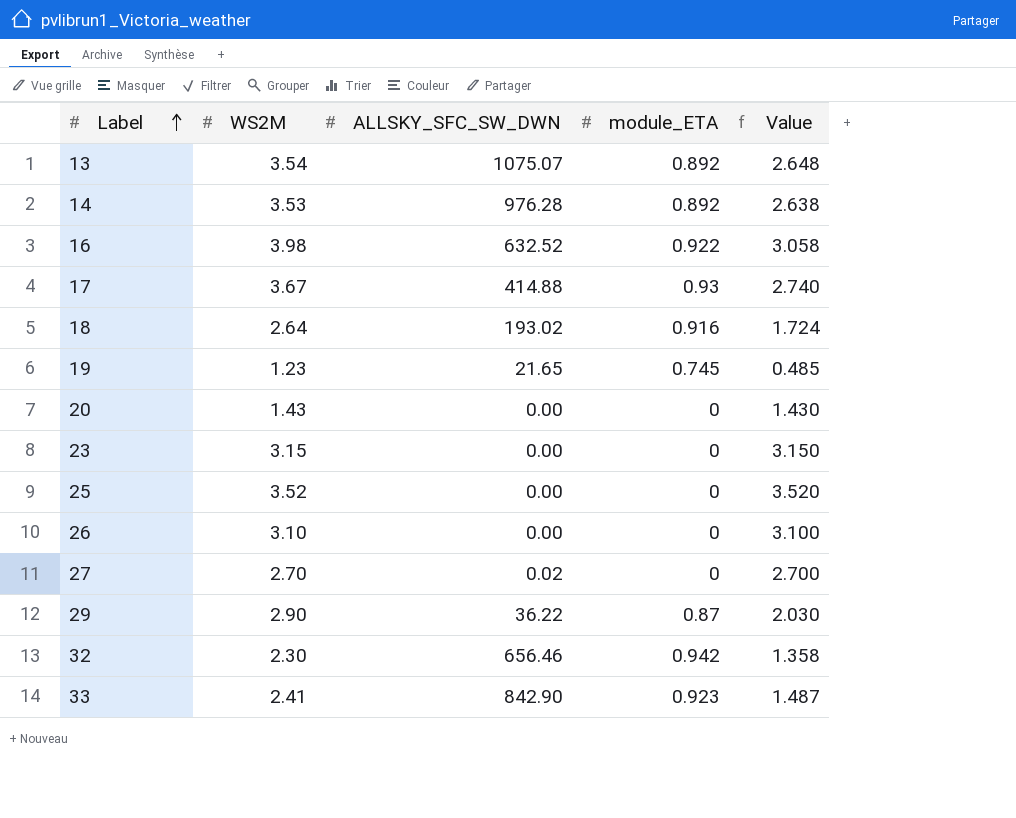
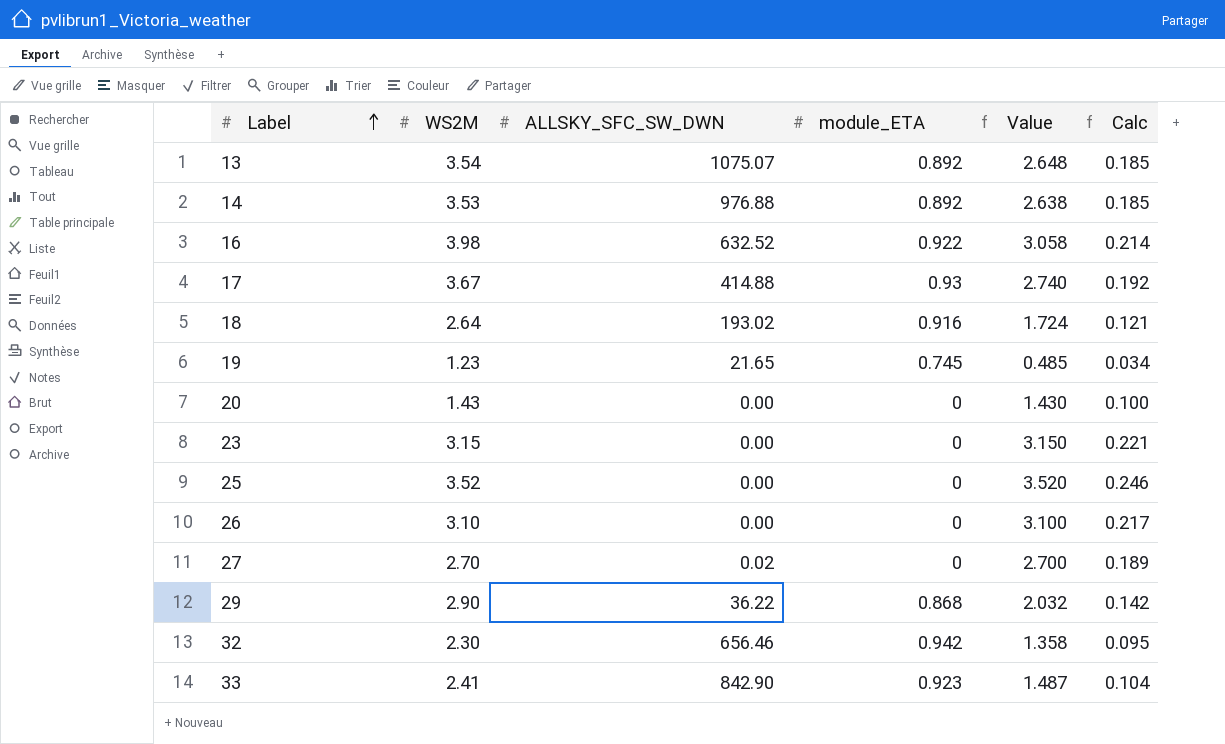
column Calc | formula: none -> [Value] * 0.07
14 | ALLSKY_SFC_SW_DWN: 976.28 -> 976.88
29 | module_ETA: 0.87 -> 0.868
29 | Value: 2.030 -> 2.032

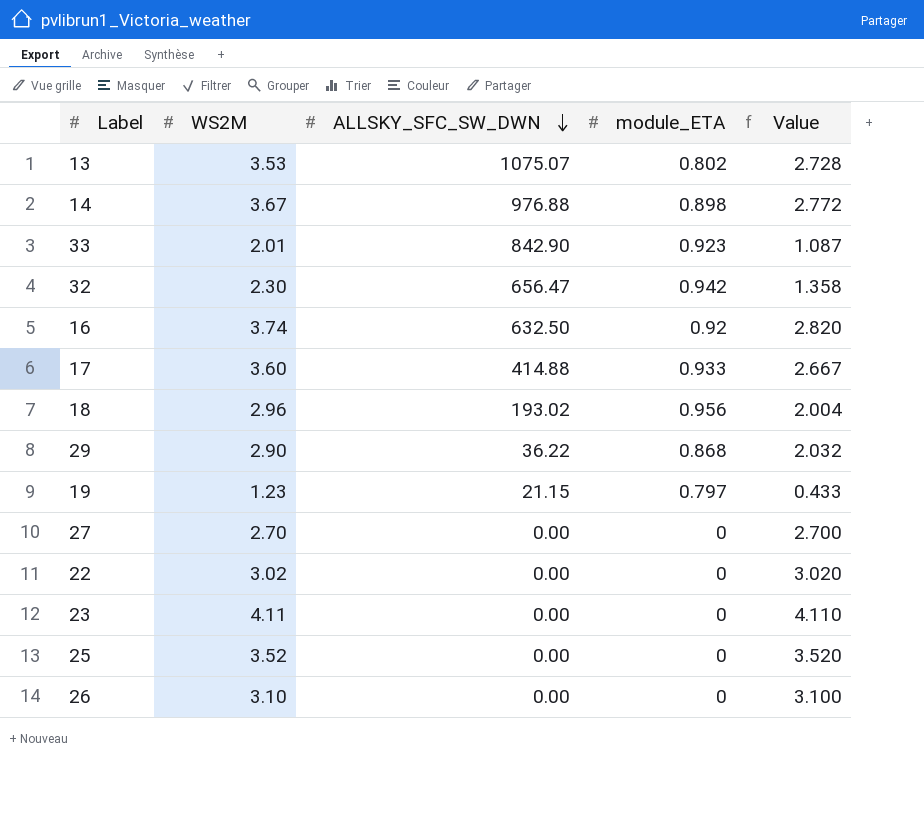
row order: Label ascending -> ALLSKY_SFC_SW_DWN descending
column Calc | formula: [Value] * 0.07 -> none
row 20: 1.43 | 0.00 | 0 | 1.430 | 0.100 -> none
13 | WS2M: 3.54 -> 3.53
13 | module_ETA: 0.892 -> 0.802
13 | Value: 2.648 -> 2.728
14 | WS2M: 3.53 -> 3.67
14 | module_ETA: 0.892 -> 0.898
14 | Value: 2.638 -> 2.772
33 | WS2M: 2.41 -> 2.01
33 | Value: 1.487 -> 1.087
32 | ALLSKY_SFC_SW_DWN: 656.46 -> 656.47
16 | WS2M: 3.98 -> 3.74
16 | ALLSKY_SFC_SW_DWN: 632.52 -> 632.50
16 | module_ETA: 0.922 -> 0.92
16 | Value: 3.058 -> 2.820
17 | WS2M: 3.67 -> 3.60
17 | module_ETA: 0.93 -> 0.933
17 | Value: 2.740 -> 2.667
18 | WS2M: 2.64 -> 2.96
18 | module_ETA: 0.916 -> 0.956
18 | Value: 1.724 -> 2.004
19 | ALLSKY_SFC_SW_DWN: 21.65 -> 21.15
19 | module_ETA: 0.745 -> 0.797
19 | Value: 0.485 -> 0.433
27 | ALLSKY_SFC_SW_DWN: 0.02 -> 0.00
row 22: none -> 3.02 | 0.00 | 0 | 3.020
23 | WS2M: 3.15 -> 4.11
23 | Value: 3.150 -> 4.110

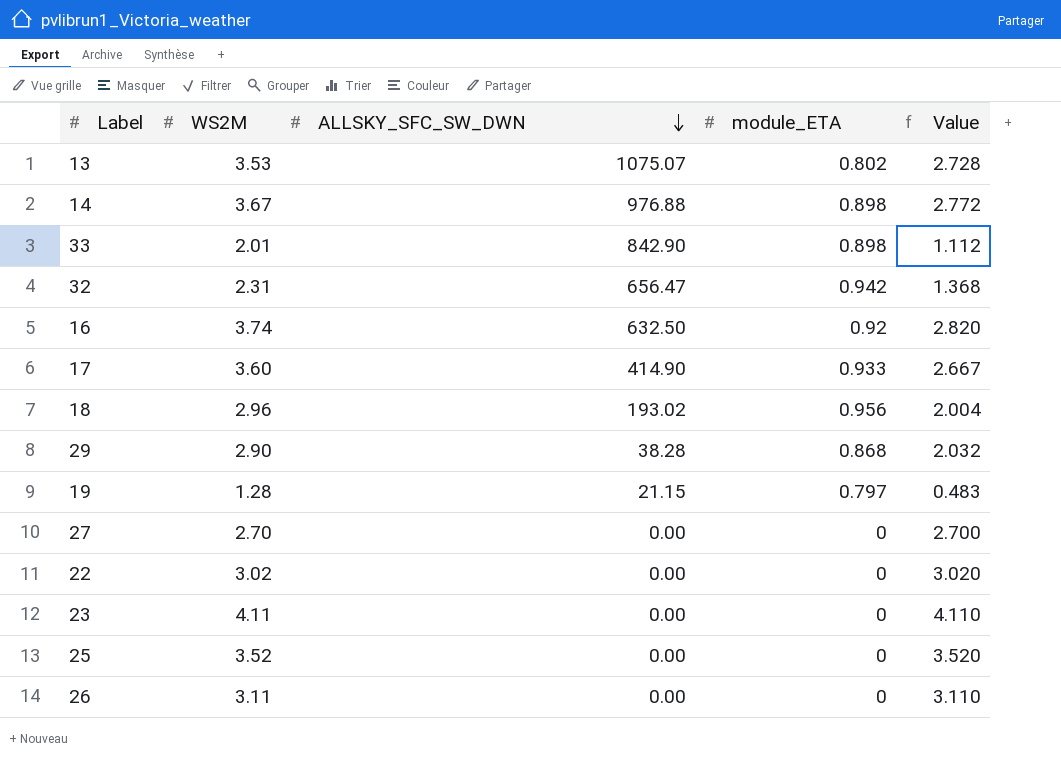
33 | module_ETA: 0.923 -> 0.898
33 | Value: 1.087 -> 1.112
32 | WS2M: 2.30 -> 2.31
32 | Value: 1.358 -> 1.368
17 | ALLSKY_SFC_SW_DWN: 414.88 -> 414.90
29 | ALLSKY_SFC_SW_DWN: 36.22 -> 38.28
19 | WS2M: 1.23 -> 1.28
19 | Value: 0.433 -> 0.483
26 | WS2M: 3.10 -> 3.11
26 | Value: 3.100 -> 3.110

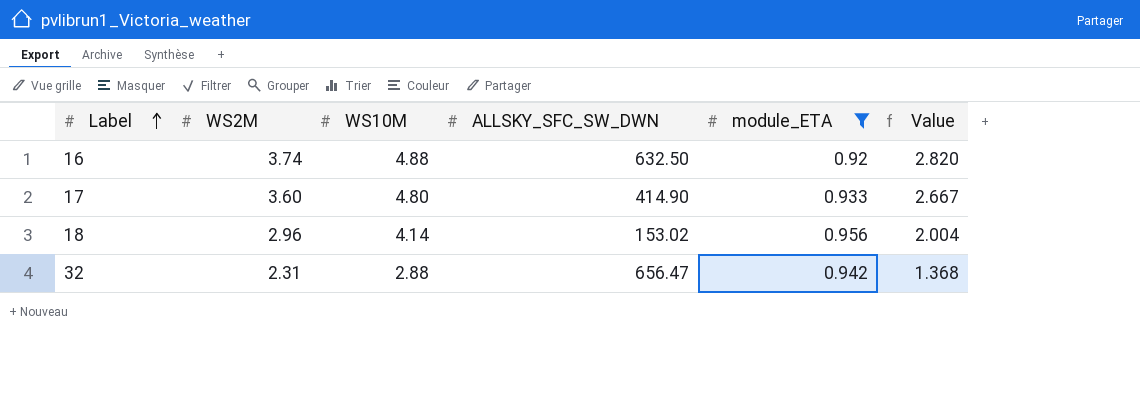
filter: none -> module_ETA >= 0.92
row order: ALLSKY_SFC_SW_DWN descending -> Label ascending
column WS10M | position: none -> 3
18 | ALLSKY_SFC_SW_DWN: 193.02 -> 153.02

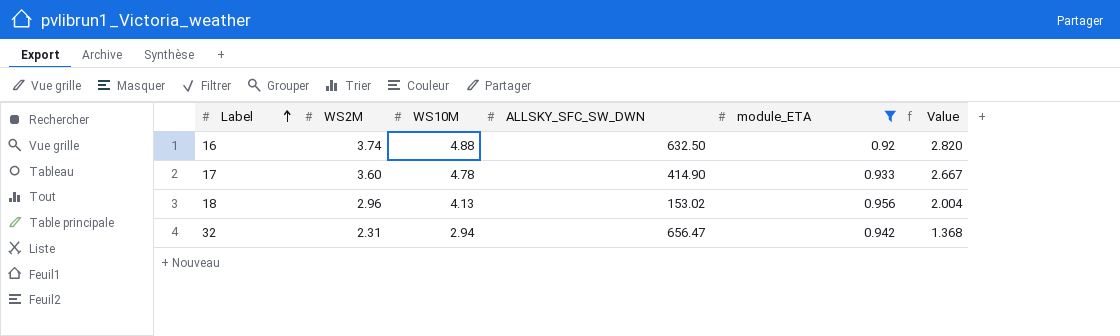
17 | WS10M: 4.80 -> 4.78
18 | WS10M: 4.14 -> 4.13
32 | WS10M: 2.88 -> 2.94

